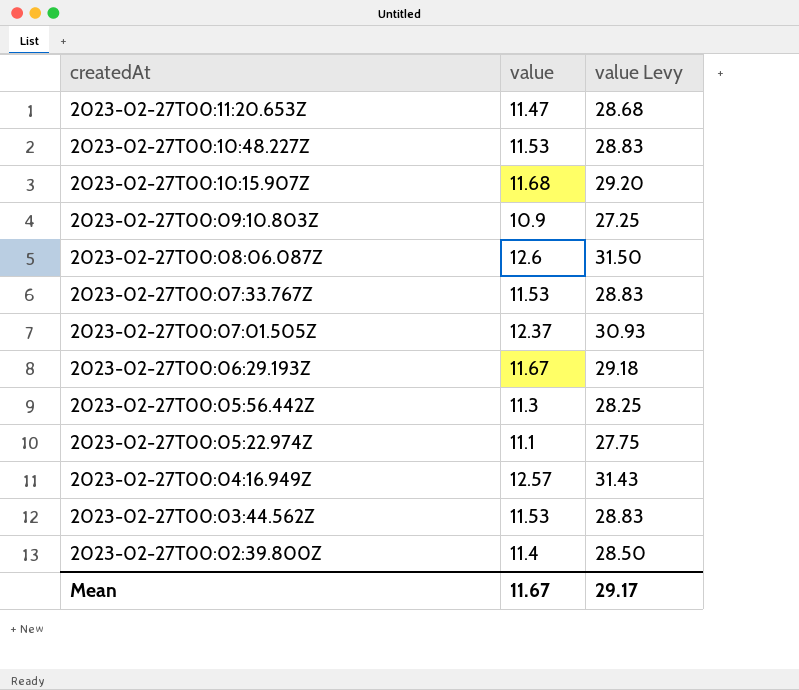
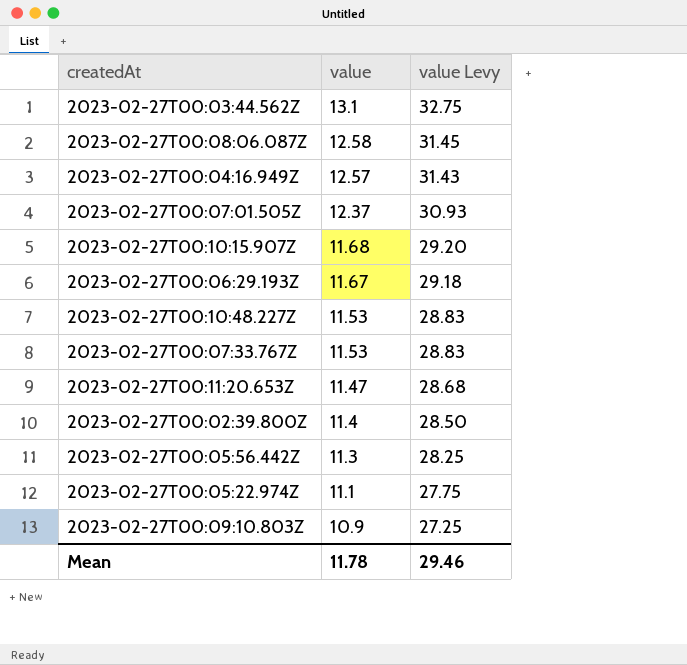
row order: createdAt descending -> value descending
2023-02-27T00:03:44.562Z | value: 11.53 -> 13.1
2023-02-27T00:03:44.562Z | value Levy: 28.83 -> 32.75
2023-02-27T00:08:06.087Z | value: 12.6 -> 12.58
2023-02-27T00:08:06.087Z | value Levy: 31.50 -> 31.45
Mean | value: 11.67 -> 11.78
Mean | value Levy: 29.17 -> 29.46

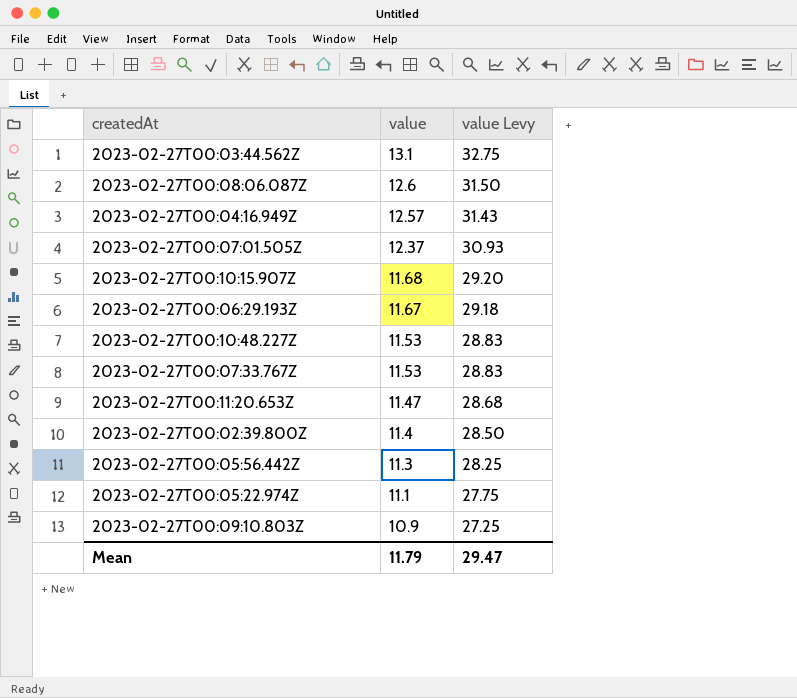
2023-02-27T00:08:06.087Z | value: 12.58 -> 12.6
2023-02-27T00:08:06.087Z | value Levy: 31.45 -> 31.50
Mean | value: 11.78 -> 11.79
Mean | value Levy: 29.46 -> 29.47

